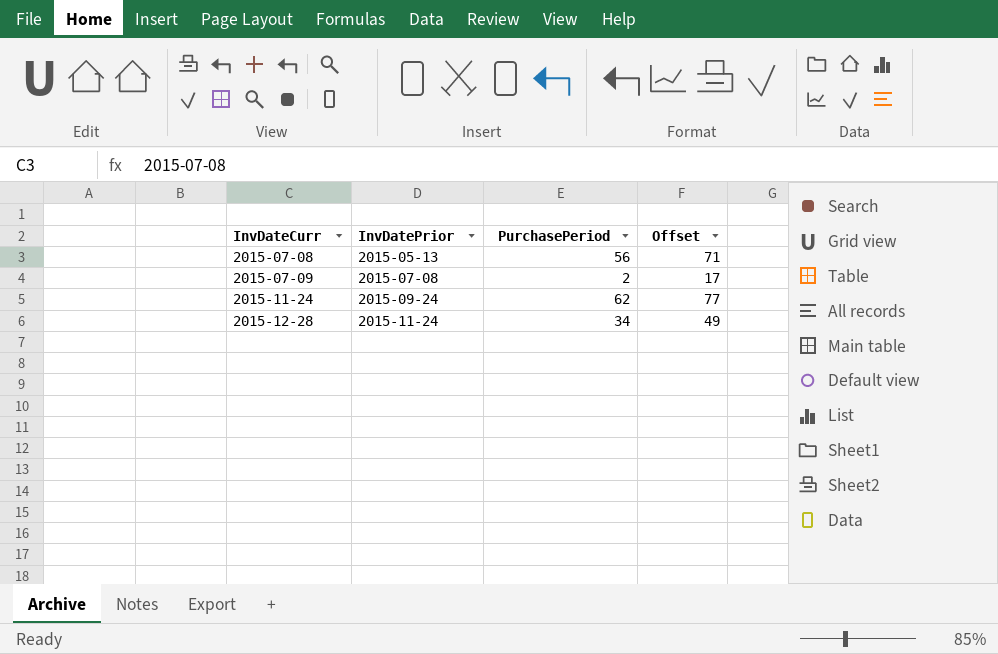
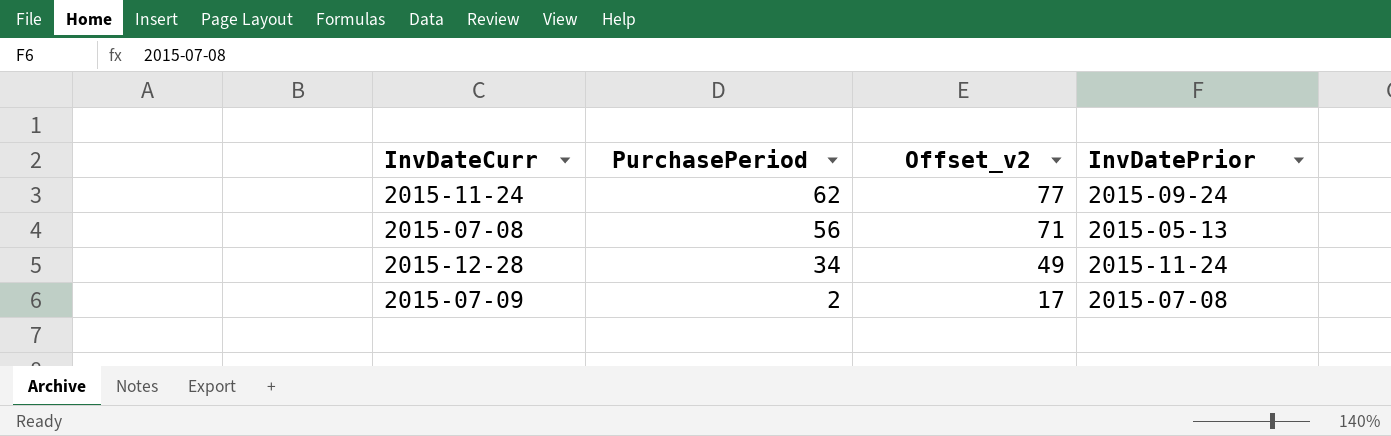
row order: InvDateCurr ascending -> PurchasePeriod descending
column name: Offset -> Offset_v2
column InvDatePrior | position: 2 -> 4

